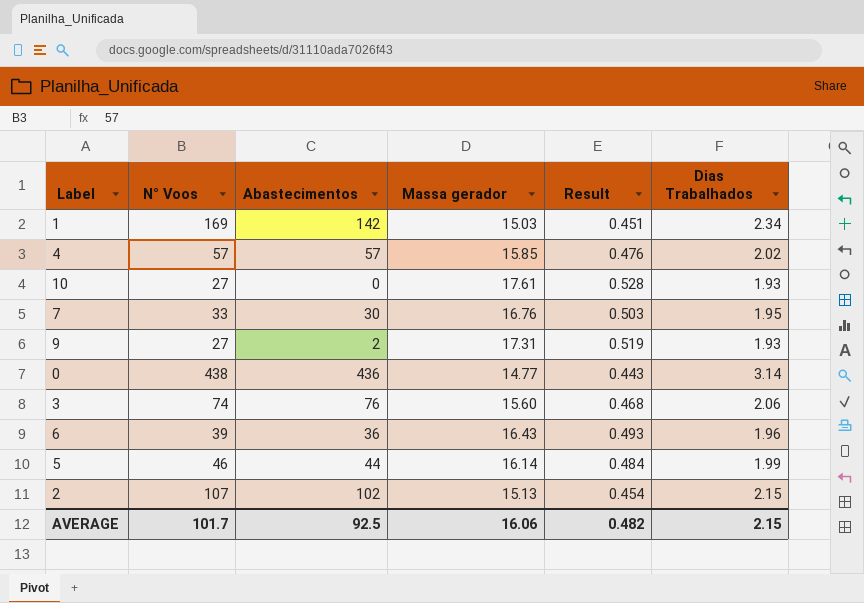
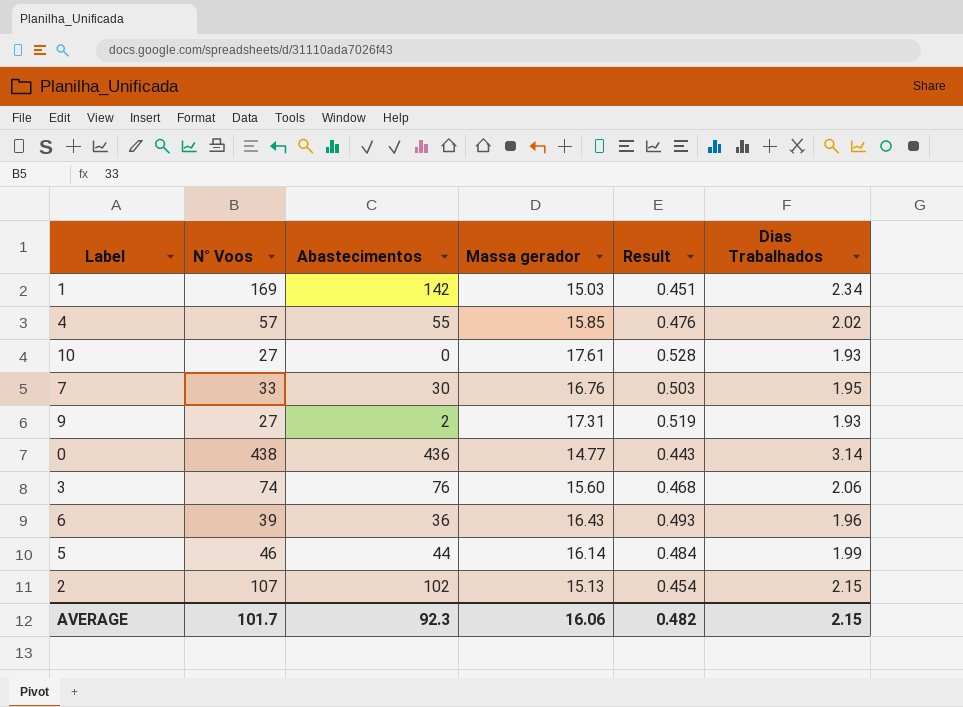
4 | Abastecimentos: 57 -> 55
AVERAGE | Abastecimentos: 92.5 -> 92.3

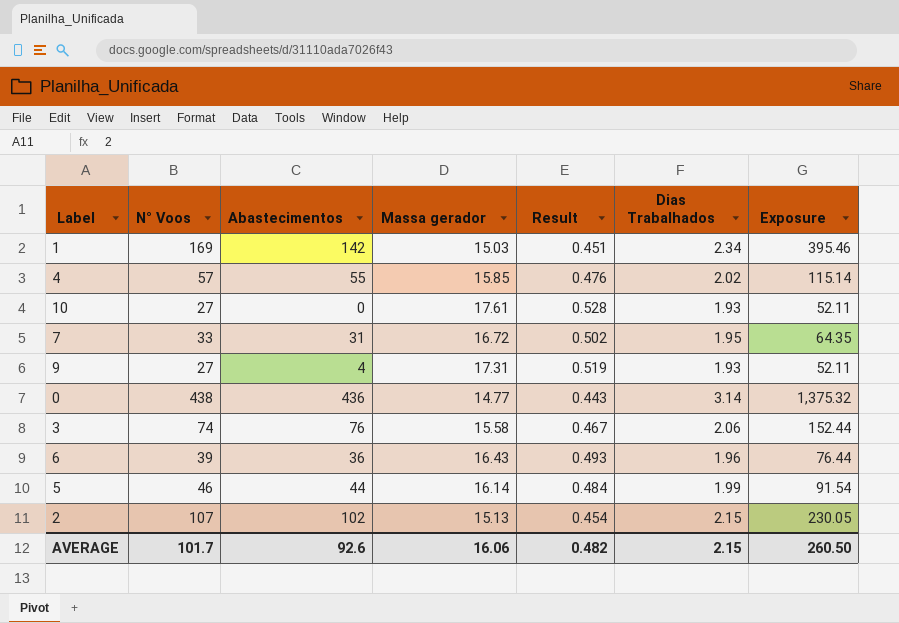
column Exposure | formula: none -> [N° Voos] * [Dias Trabalhados]
7 | Abastecimentos: 30 -> 31
7 | Massa gerador: 16.76 -> 16.72
7 | Result: 0.503 -> 0.502
9 | Abastecimentos: 2 -> 4
3 | Massa gerador: 15.60 -> 15.58
3 | Result: 0.468 -> 0.467
AVERAGE | Abastecimentos: 92.3 -> 92.6

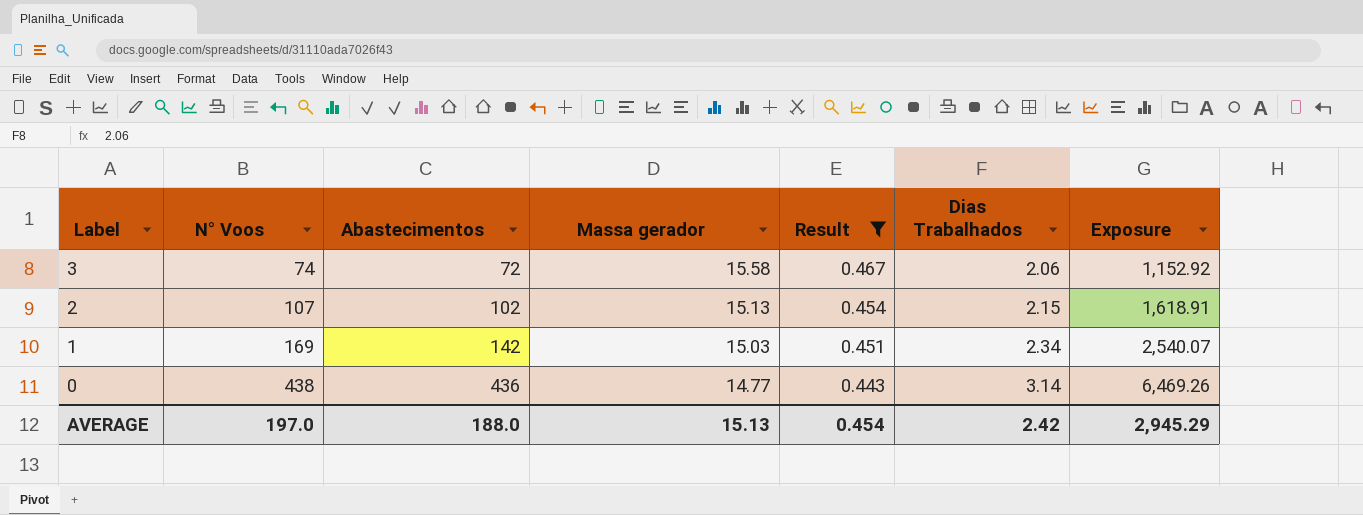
filter: none -> Result <= 0.467
row order: none -> Label descending
column Exposure | formula: [N° Voos] * [Dias Trabalhados] -> [N° Voos] * [Massa gerador]
3 | Abastecimentos: 76 -> 72
AVERAGE | N° Voos: 101.7 -> 197.0
AVERAGE | Abastecimentos: 92.6 -> 188.0
AVERAGE | Massa gerador: 16.06 -> 15.13
AVERAGE | Result: 0.482 -> 0.454
AVERAGE | Dias Trabalhados: 2.15 -> 2.42
AVERAGE | Exposure: 260.50 -> 2,945.29

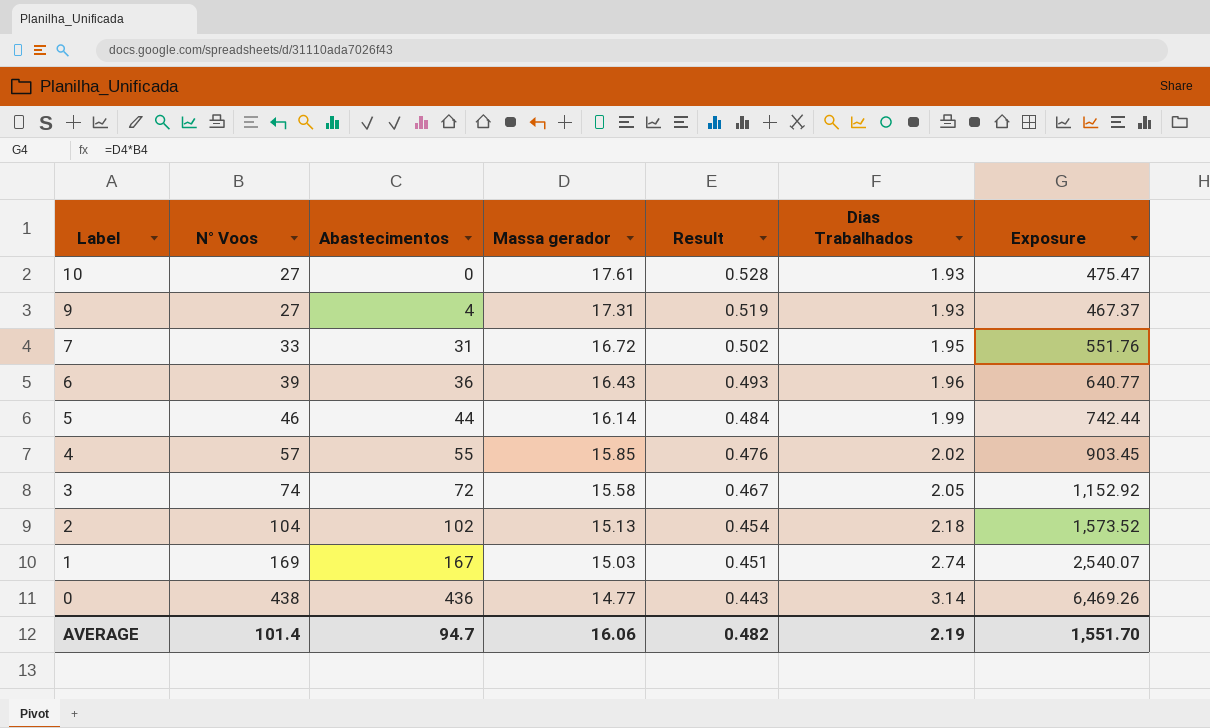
filter: Result <= 0.467 -> none
3 | Dias Trabalhados: 2.06 -> 2.05
2 | N° Voos: 107 -> 104
2 | Dias Trabalhados: 2.15 -> 2.18
2 | Exposure: 1,618.91 -> 1,573.52
1 | Abastecimentos: 142 -> 167
1 | Dias Trabalhados: 2.34 -> 2.74
AVERAGE | N° Voos: 197.0 -> 101.4
AVERAGE | Abastecimentos: 188.0 -> 94.7
AVERAGE | Massa gerador: 15.13 -> 16.06
AVERAGE | Result: 0.454 -> 0.482
AVERAGE | Dias Trabalhados: 2.42 -> 2.19
AVERAGE | Exposure: 2,945.29 -> 1,551.70

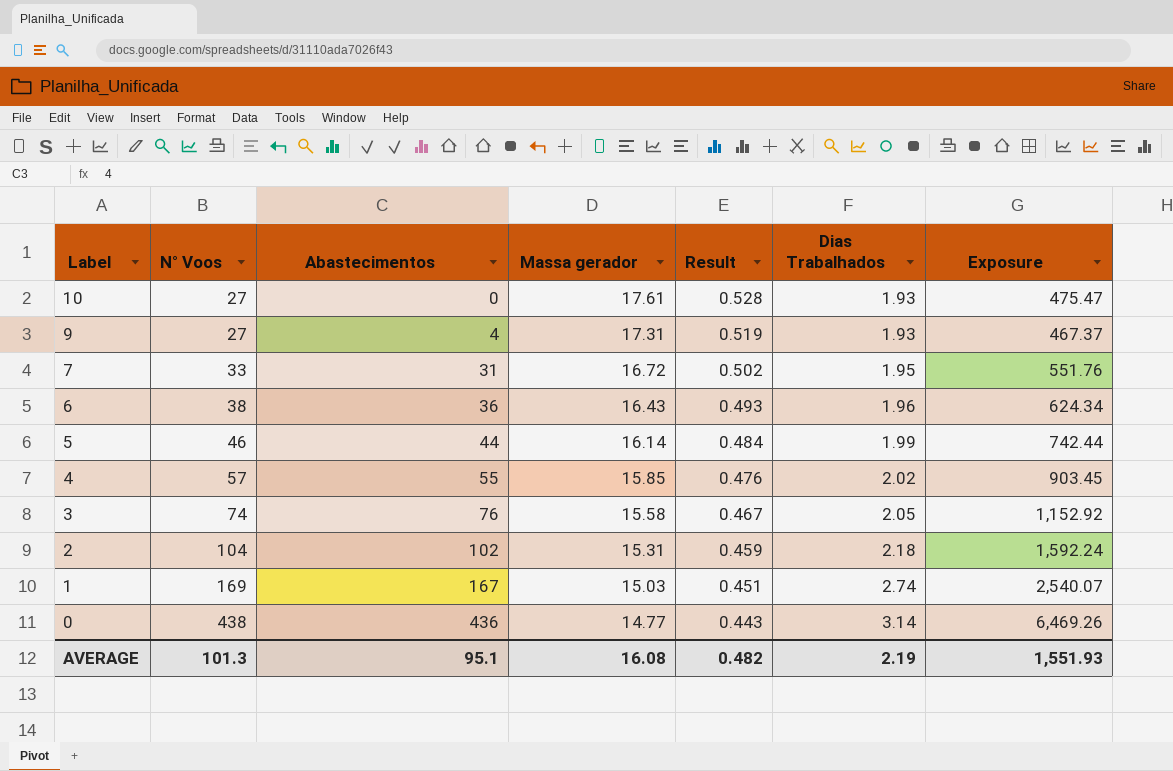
6 | N° Voos: 39 -> 38
6 | Exposure: 640.77 -> 624.34
3 | Abastecimentos: 72 -> 76
2 | Massa gerador: 15.13 -> 15.31
2 | Result: 0.454 -> 0.459
2 | Exposure: 1,573.52 -> 1,592.24
AVERAGE | N° Voos: 101.4 -> 101.3
AVERAGE | Abastecimentos: 94.7 -> 95.1
AVERAGE | Massa gerador: 16.06 -> 16.08
AVERAGE | Exposure: 1,551.70 -> 1,551.93

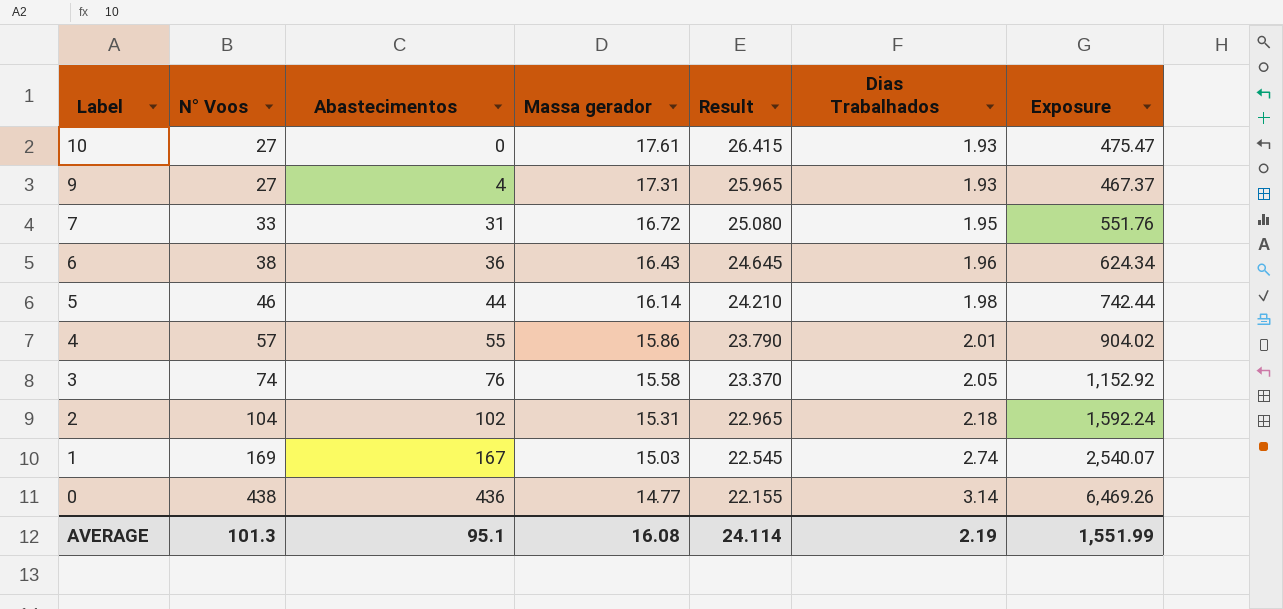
column Result | formula: [Massa gerador] * 0.03 -> [Massa gerador] * 1.5
5 | Dias Trabalhados: 1.99 -> 1.98
4 | Massa gerador: 15.85 -> 15.86
4 | Dias Trabalhados: 2.02 -> 2.01
4 | Exposure: 903.45 -> 904.02
AVERAGE | Result: 0.482 -> 24.114
AVERAGE | Exposure: 1,551.93 -> 1,551.99

